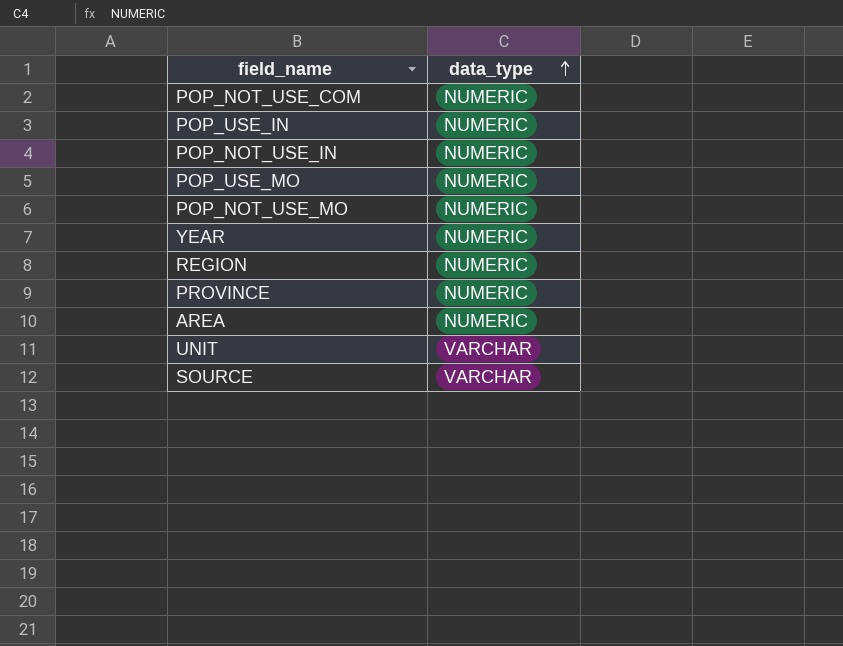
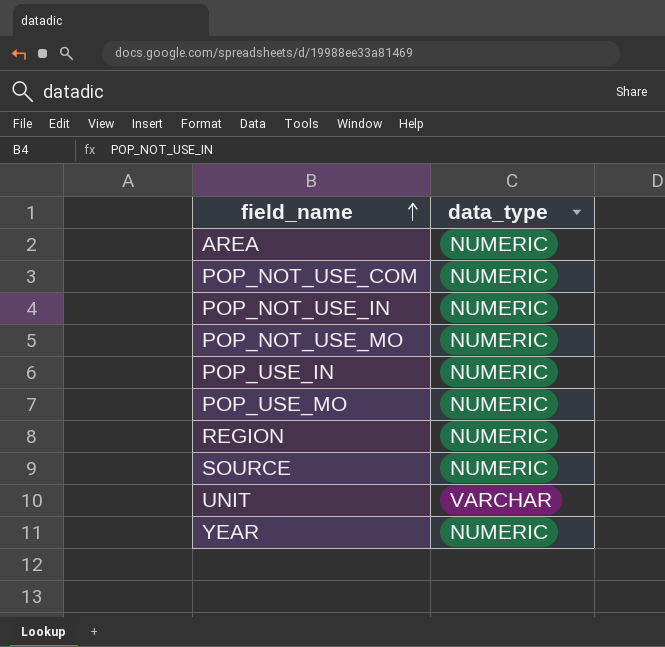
row order: data_type ascending -> field_name ascending
row PROVINCE: NUMERIC -> none
SOURCE | data_type: VARCHAR -> NUMERIC

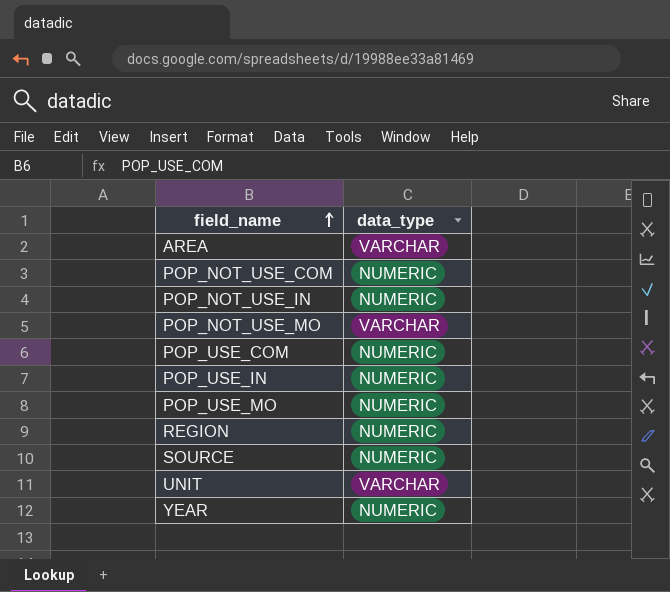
AREA | data_type: NUMERIC -> VARCHAR
POP_NOT_USE_MO | data_type: NUMERIC -> VARCHAR
row POP_USE_COM: none -> NUMERIC

